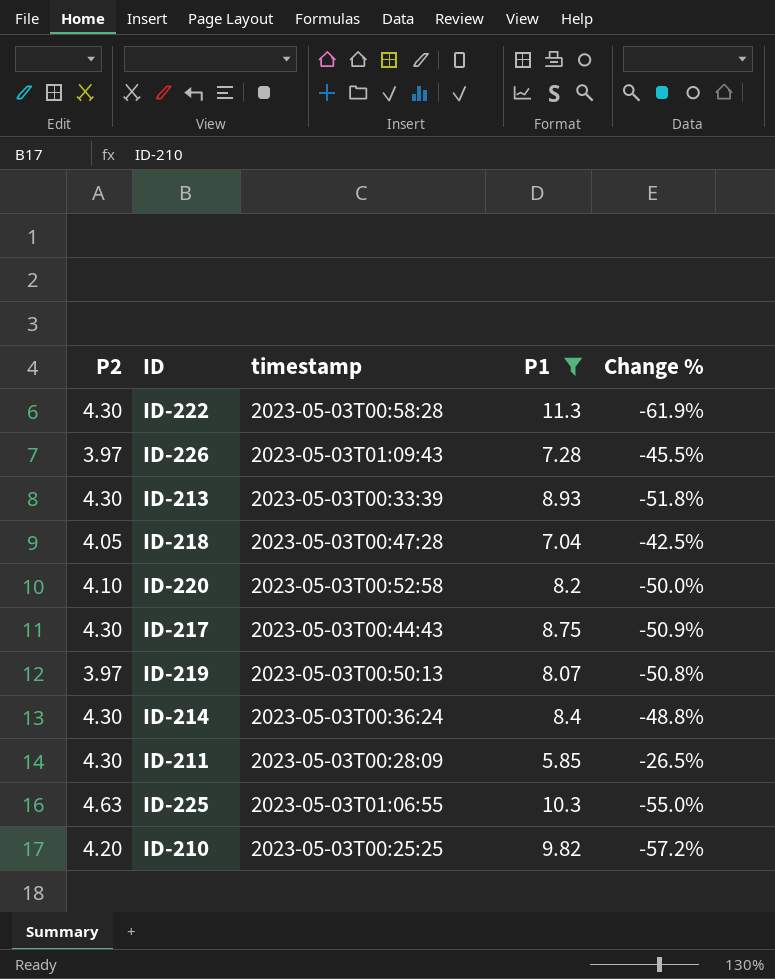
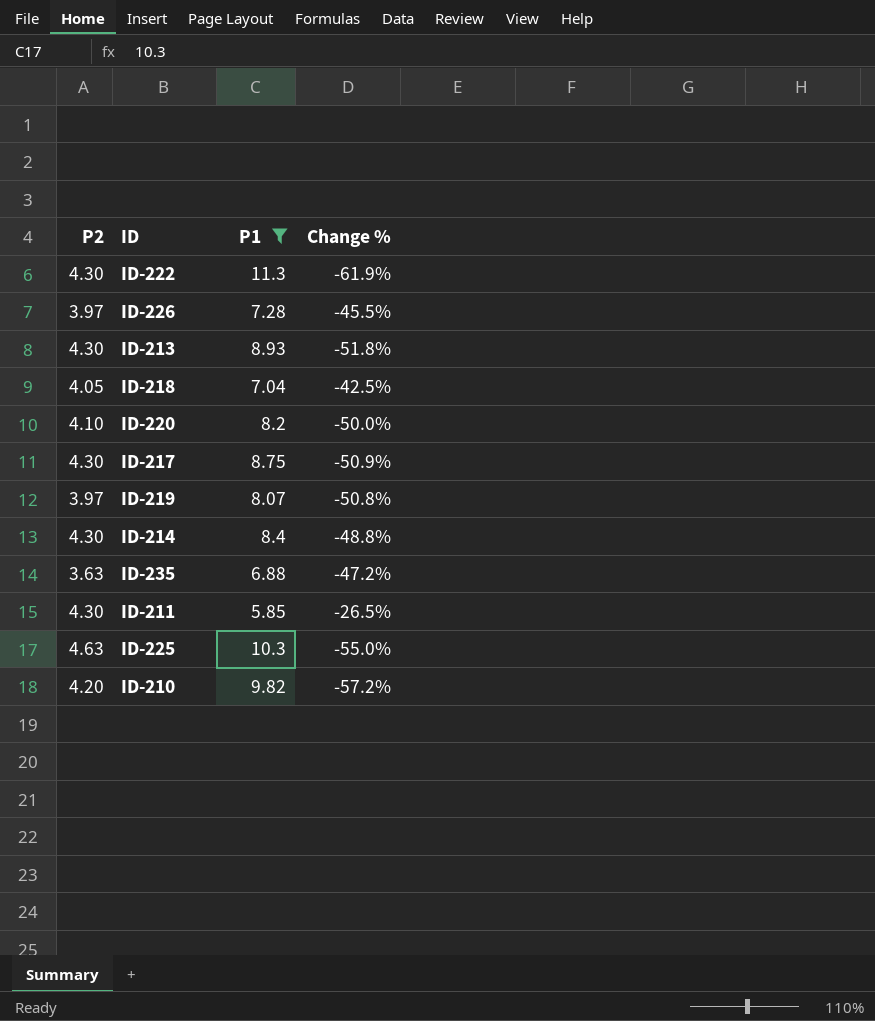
column timestamp | position: 3 -> none
row ID-235: none -> 3.63 | 6.88 | -47.2%

